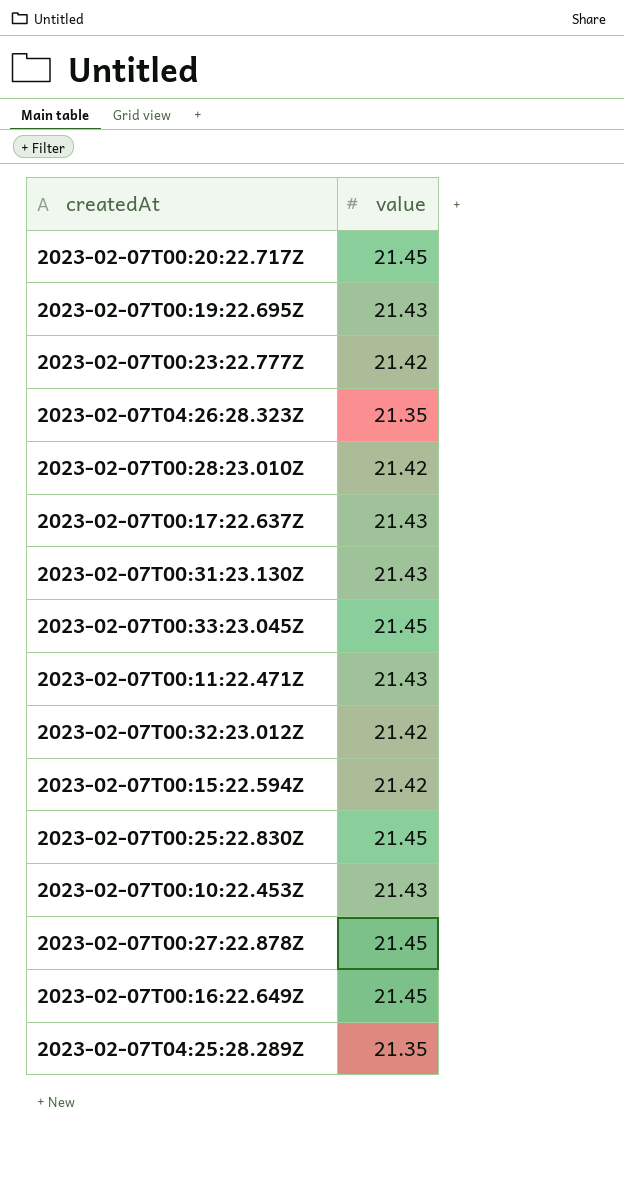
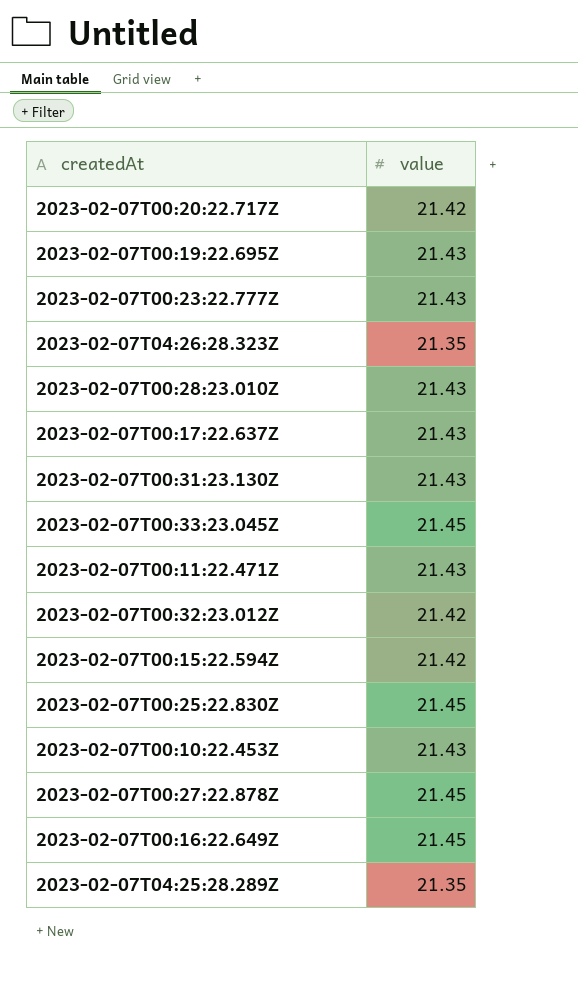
2023-02-07T00:20:22.717Z | value: 21.45 -> 21.42
2023-02-07T00:23:22.777Z | value: 21.42 -> 21.43
2023-02-07T00:28:23.010Z | value: 21.42 -> 21.43

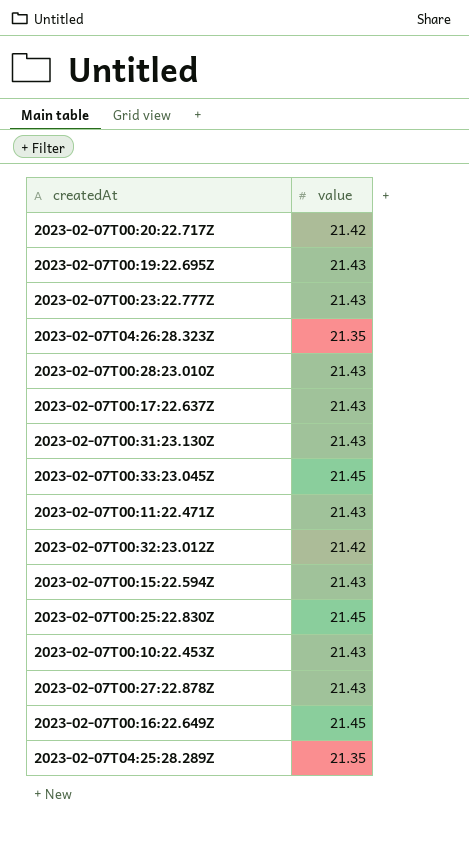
2023-02-07T00:15:22.594Z | value: 21.42 -> 21.43
2023-02-07T00:27:22.878Z | value: 21.45 -> 21.43

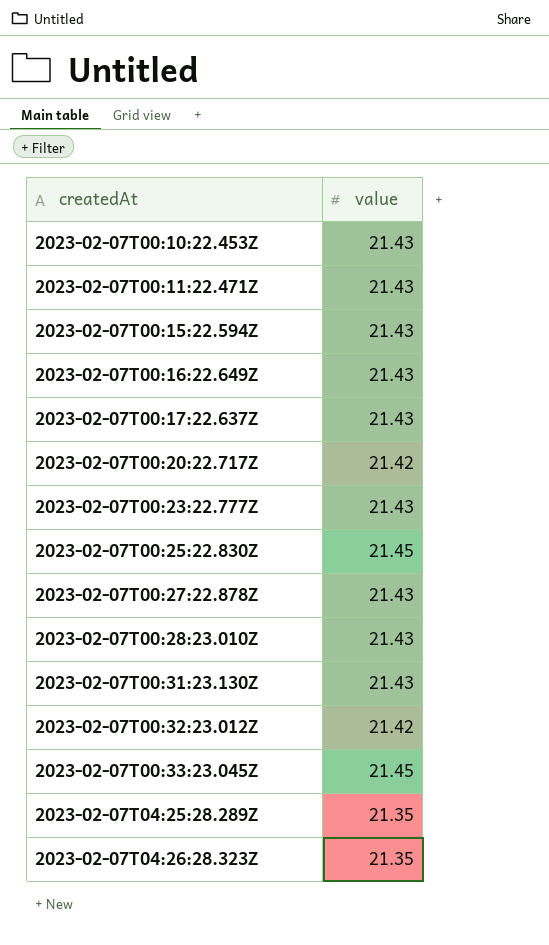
row order: none -> createdAt ascending
row 2023-02-07T00:19:22.695Z: 21.43 -> none
2023-02-07T00:16:22.649Z | value: 21.45 -> 21.43

